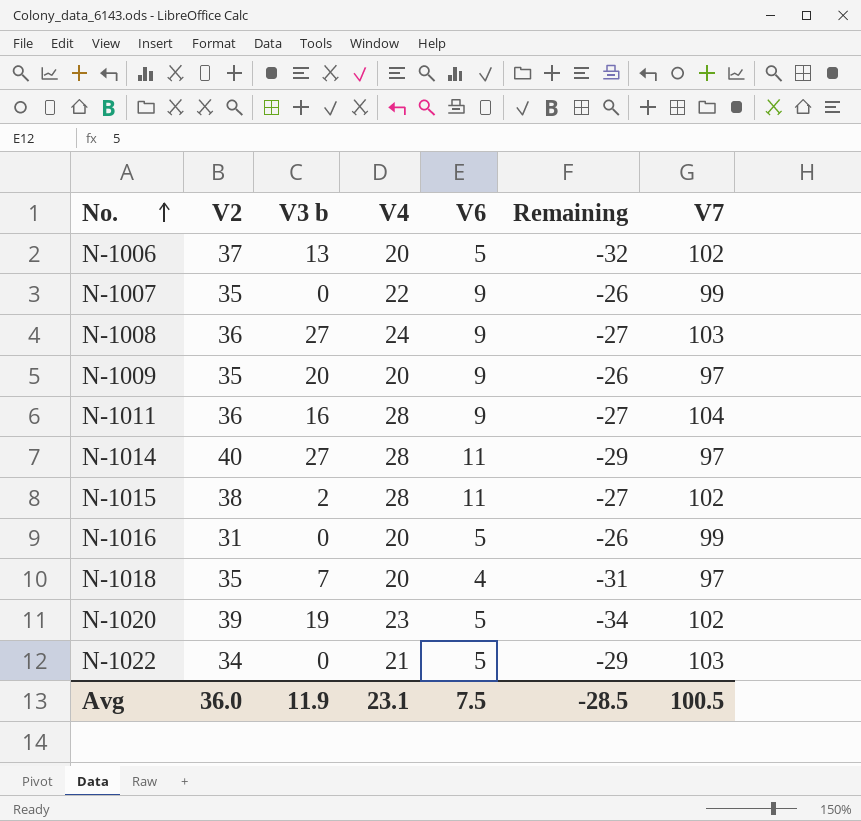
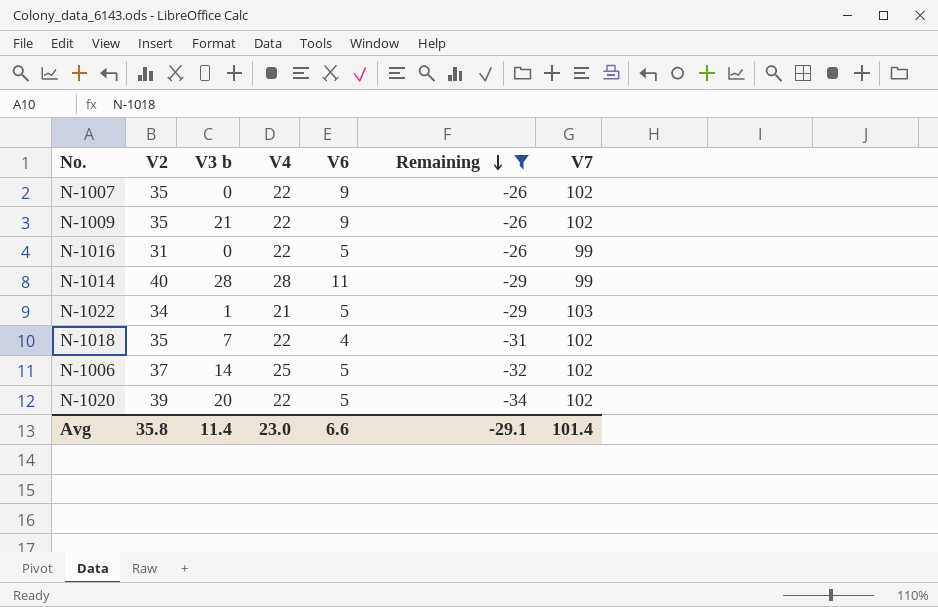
filter: none -> Remaining != -27
row order: No. ascending -> Remaining descending
N-1007 | V7: 99 -> 102
N-1009 | V3 b: 20 -> 21
N-1009 | V4: 20 -> 22
N-1009 | V7: 97 -> 102
N-1016 | V4: 20 -> 22
N-1014 | V3 b: 27 -> 28
N-1014 | V7: 97 -> 99
N-1022 | V3 b: 0 -> 1
N-1018 | V4: 20 -> 22
N-1018 | V7: 97 -> 102
N-1006 | V3 b: 13 -> 14
N-1006 | V4: 20 -> 25
N-1020 | V3 b: 19 -> 20
N-1020 | V4: 23 -> 22
Avg | V2: 36.0 -> 35.8
Avg | V3 b: 11.9 -> 11.4
Avg | V4: 23.1 -> 23.0
Avg | V6: 7.5 -> 6.6
Avg | Remaining: -28.5 -> -29.1
Avg | V7: 100.5 -> 101.4

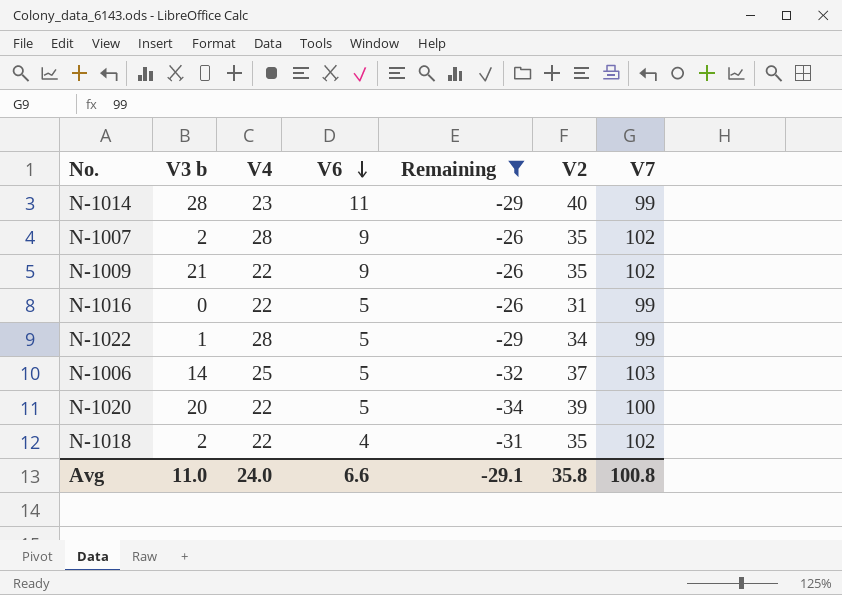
row order: Remaining descending -> V6 descending
column V2 | position: 2 -> 6
N-1014 | V4: 28 -> 23
N-1007 | V3 b: 0 -> 2
N-1007 | V4: 22 -> 28
N-1022 | V4: 21 -> 28
N-1022 | V7: 103 -> 99
N-1006 | V7: 102 -> 103
N-1020 | V7: 102 -> 100
N-1018 | V3 b: 7 -> 2
Avg | V3 b: 11.4 -> 11.0
Avg | V4: 23.0 -> 24.0
Avg | V7: 101.4 -> 100.8

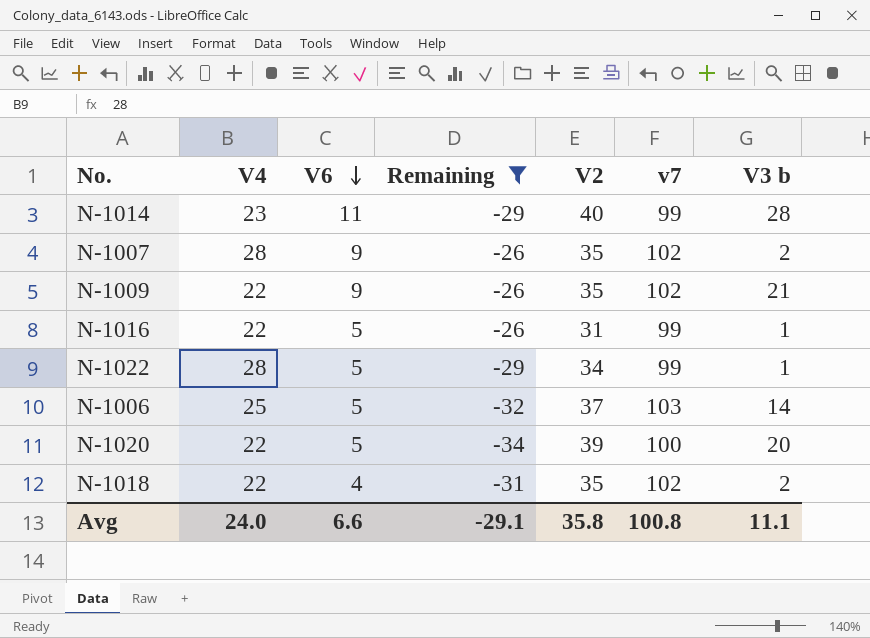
column name: V7 -> v7
column V3 b | position: 2 -> 7
N-1016 | V3 b: 0 -> 1
Avg | V3 b: 11.0 -> 11.1

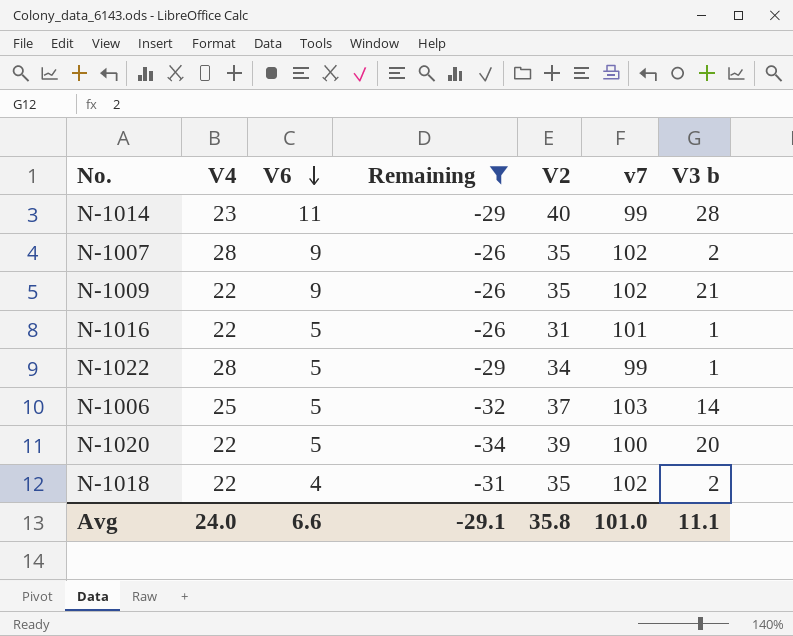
N-1016 | v7: 99 -> 101
Avg | v7: 100.8 -> 101.0

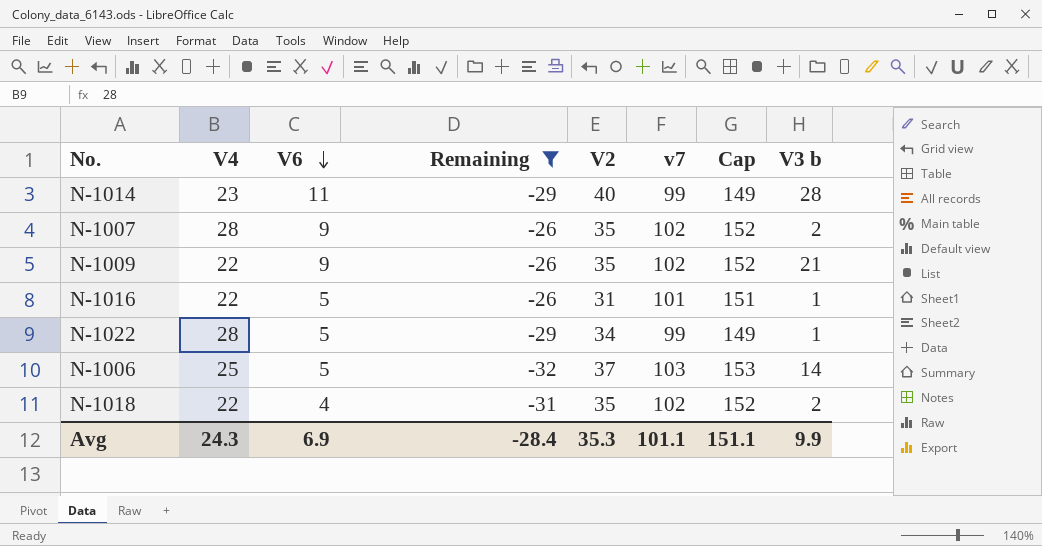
column Cap | formula: none -> [v7] + 50
row N-1020: 22 | 5 | -34 | 39 | 100 | 20 -> none
Avg | V4: 24.0 -> 24.3
Avg | V6: 6.6 -> 6.9
Avg | Remaining: -29.1 -> -28.4
Avg | V2: 35.8 -> 35.3
Avg | v7: 101.0 -> 101.1
Avg | V3 b: 11.1 -> 9.9

